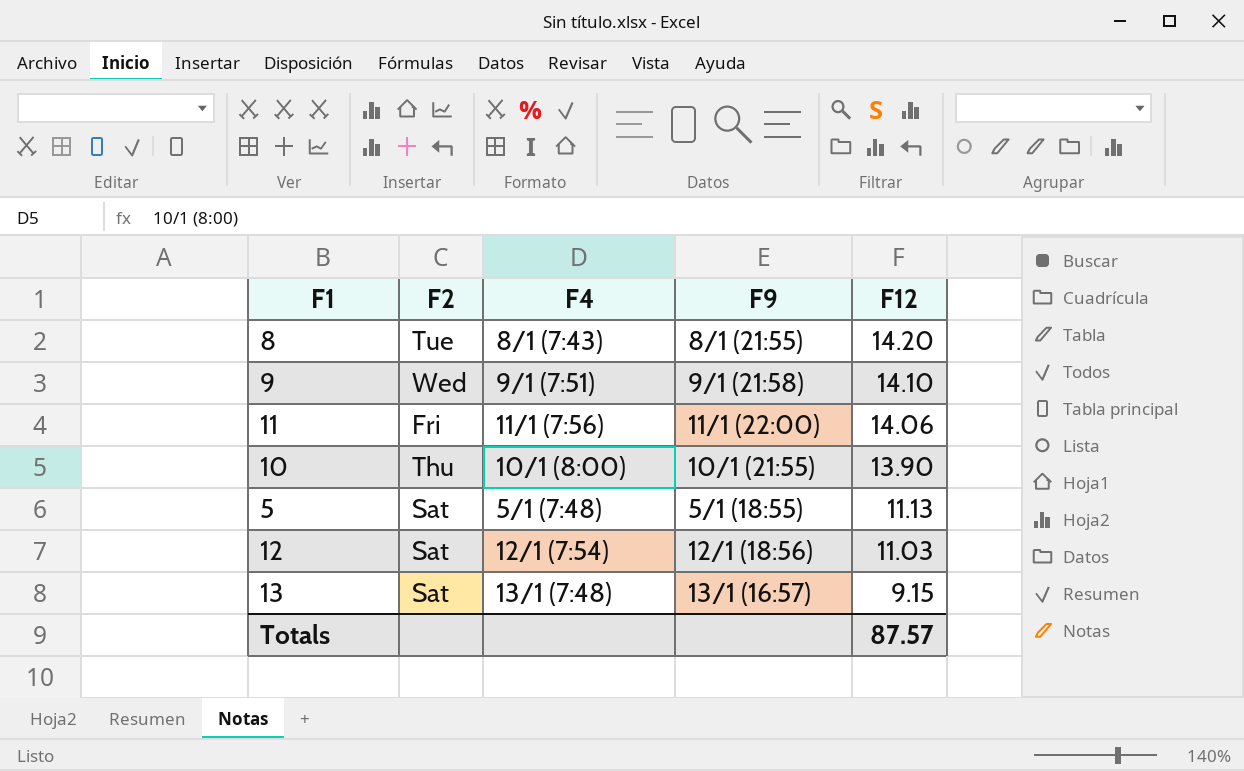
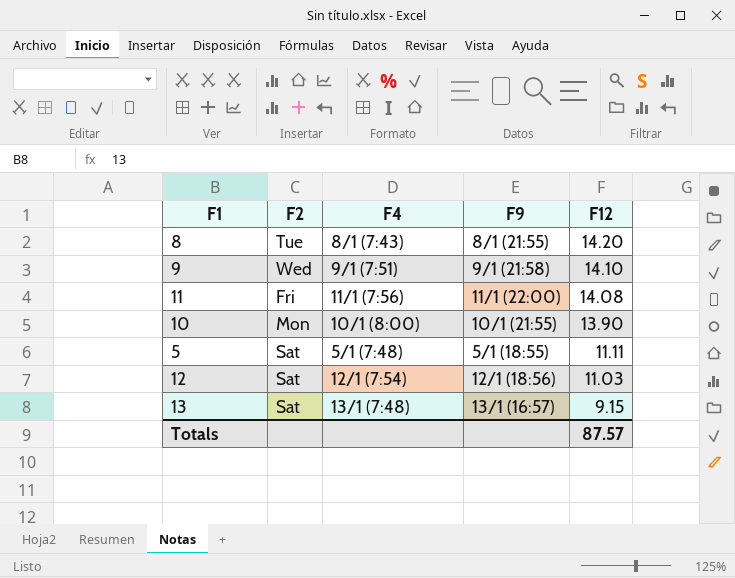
11 | F12: 14.06 -> 14.08
10 | F2: Thu -> Mon
5 | F12: 11.13 -> 11.11

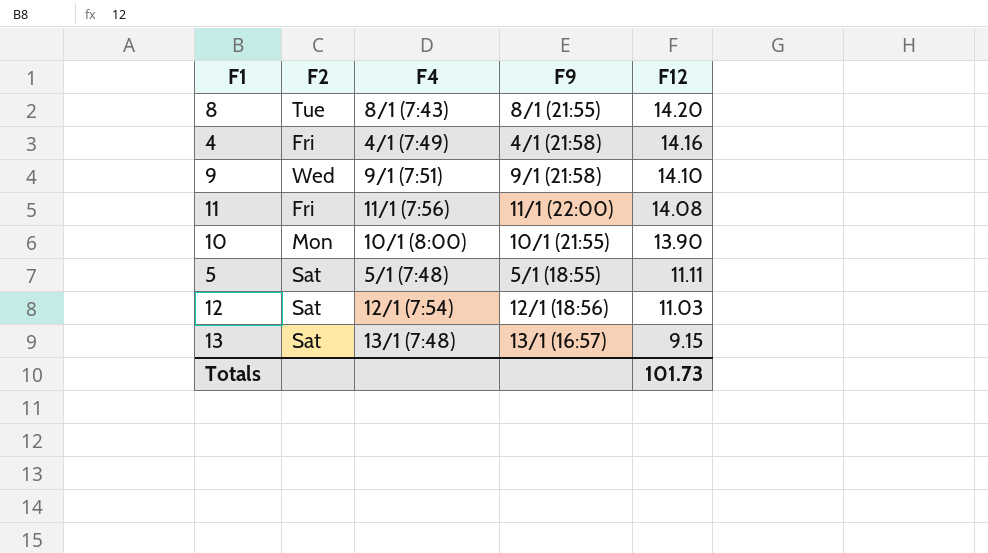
row 4: none -> Fri | 4/1 (7:49) | 4/1 (21:58) | 14.16
Totals | F12: 87.57 -> 101.73

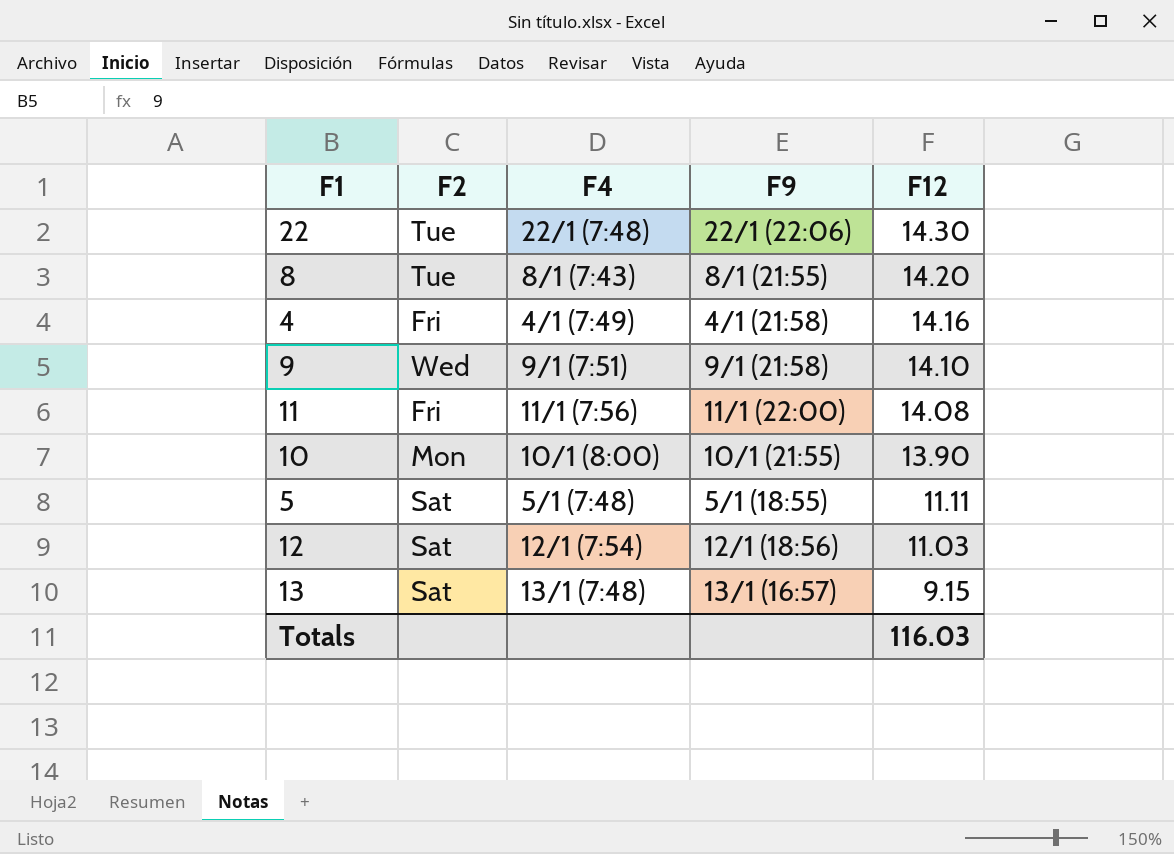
row 22: none -> Tue | 22/1 (7:48) | 22/1 (22:06) | 14.30
Totals | F12: 101.73 -> 116.03

